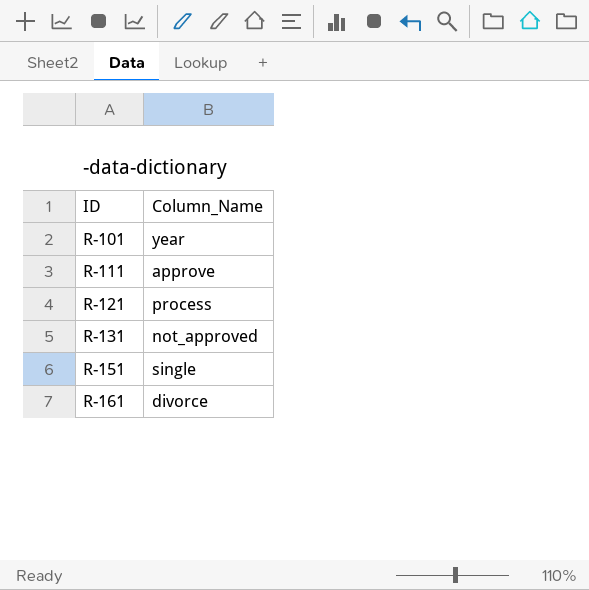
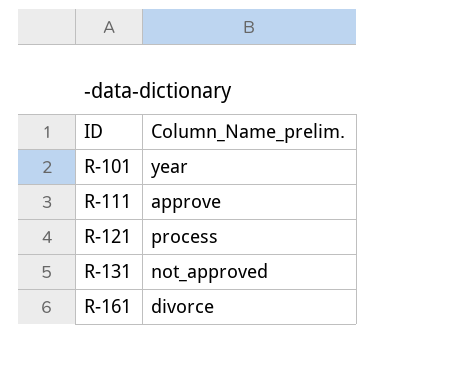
column name: Column_Name -> Column_Name_prelim.
row R-151: single -> none

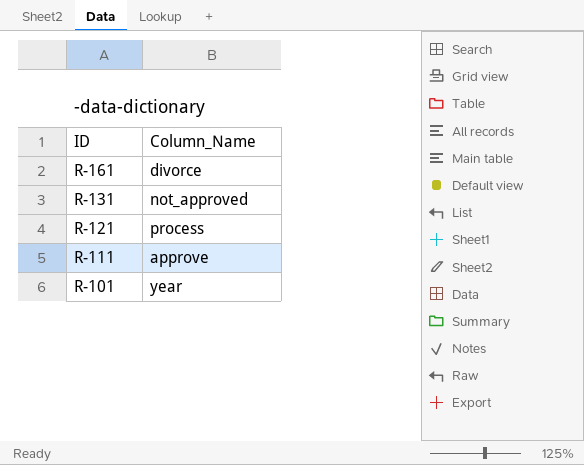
row order: ID ascending -> ID descending
column name: Column_Name_prelim. -> Column_Name

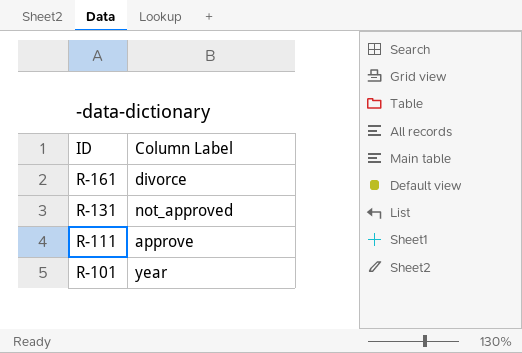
column name: Column_Name -> Column Label
row R-121: process -> none

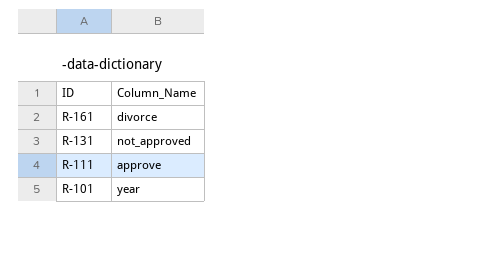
column name: Column Label -> Column_Name

